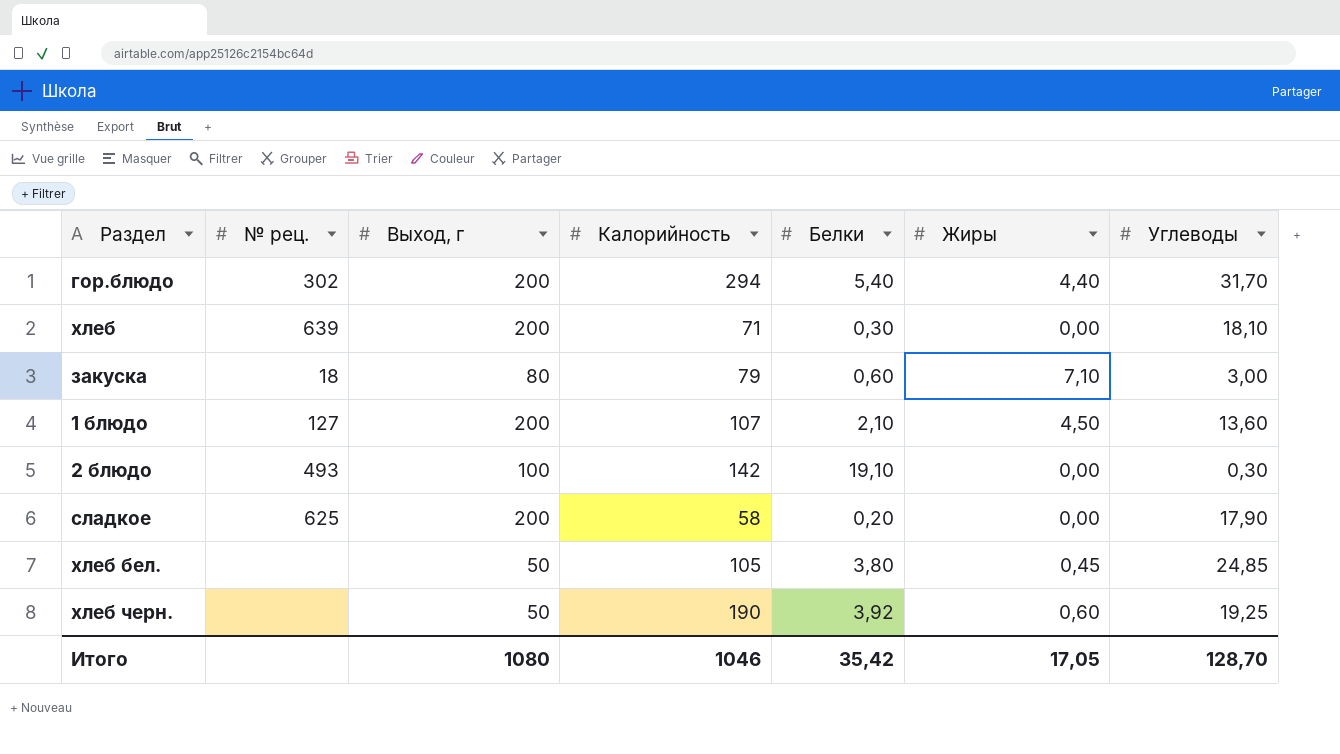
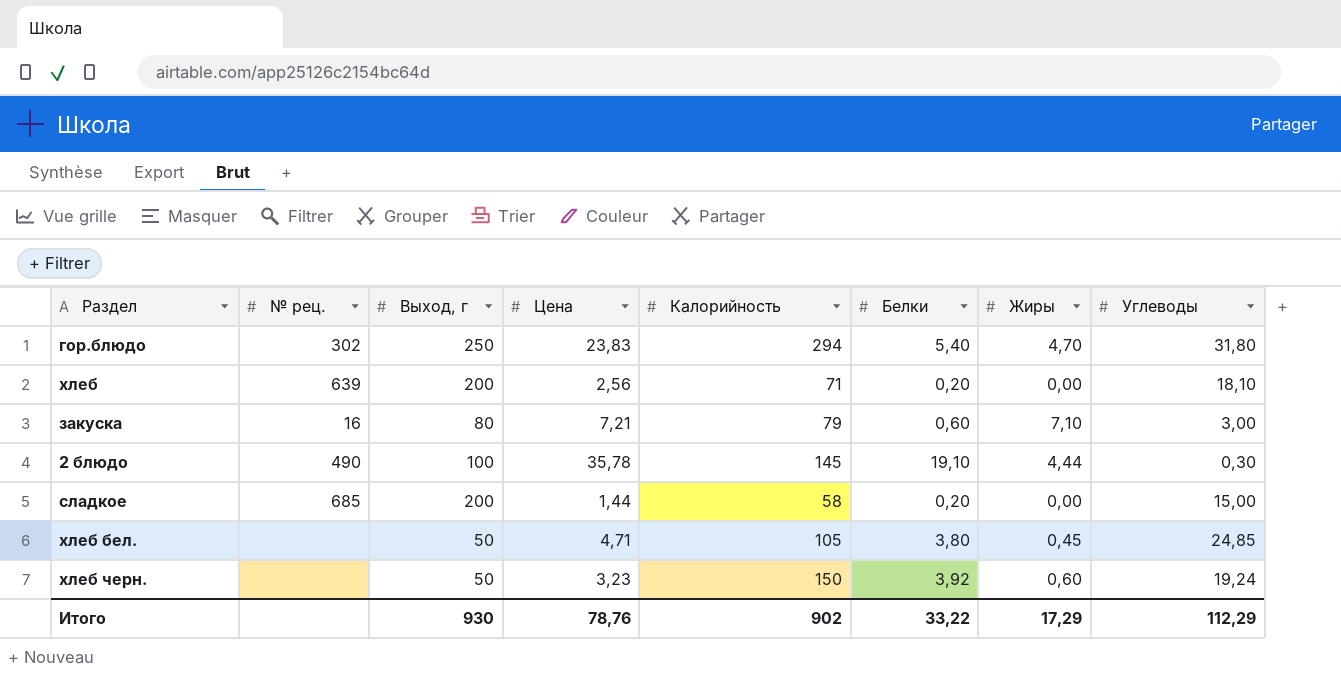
column Цена | position: none -> 4
row 1 блюдо: 127 | 200 | 107 | 2,10 | 4,50 | 13,60 -> none
гор.блюдо | Выход, г: 200 -> 250
гор.блюдо | Жиры: 4,40 -> 4,70
гор.блюдо | Углеводы: 31,70 -> 31,80
хлеб | Белки: 0,30 -> 0,20
закуска | № рец.: 18 -> 16
2 блюдо | № рец.: 493 -> 490
2 блюдо | Калорийность: 142 -> 145
2 блюдо | Жиры: 0,00 -> 4,44
сладкое | № рец.: 625 -> 685
сладкое | Углеводы: 17,90 -> 15,00
хлеб черн. | Калорийность: 190 -> 150
хлеб черн. | Углеводы: 19,25 -> 19,24
Итого | Выход, г: 1080 -> 930
Итого | Калорийность: 1046 -> 902
Итого | Белки: 35,42 -> 33,22
Итого | Жиры: 17,05 -> 17,29
Итого | Углеводы: 128,70 -> 112,29

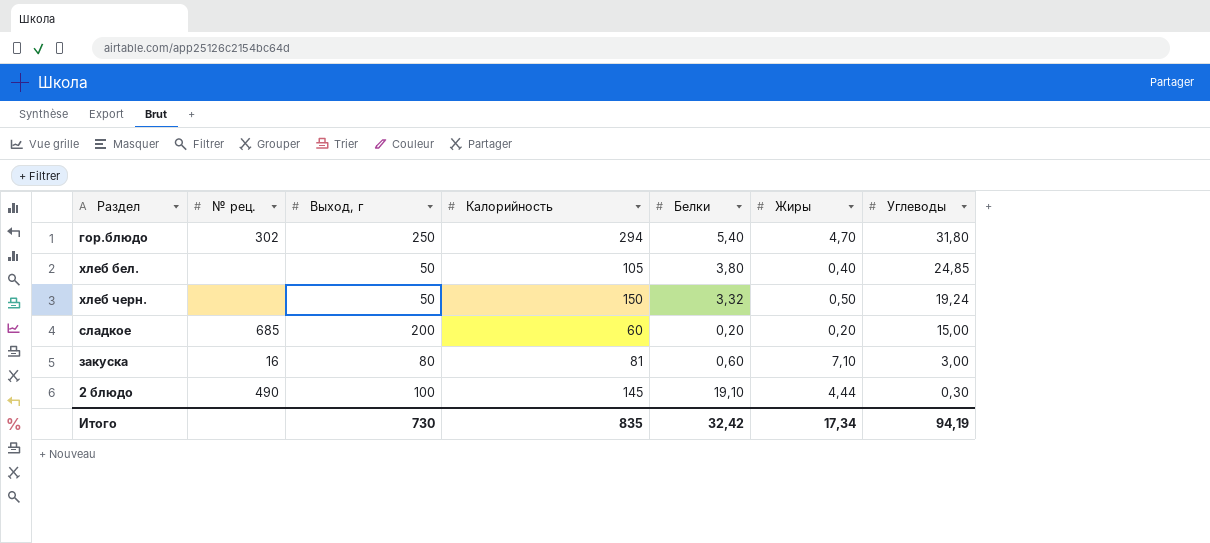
row order: none -> Углеводы descending
column Цена | position: 4 -> none
row хлеб: 639 | 200 | 2,56 | 71 | 0,20 | 0,00 | 18,10 -> none
хлеб бел. | Жиры: 0,45 -> 0,40
хлеб черн. | Белки: 3,92 -> 3,32
хлеб черн. | Жиры: 0,60 -> 0,50
сладкое | Калорийность: 58 -> 60
сладкое | Жиры: 0,00 -> 0,20
закуска | Калорийность: 79 -> 81
Итого | Выход, г: 930 -> 730
Итого | Калорийность: 902 -> 835
Итого | Белки: 33,22 -> 32,42
Итого | Жиры: 17,29 -> 17,34
Итого | Углеводы: 112,29 -> 94,19

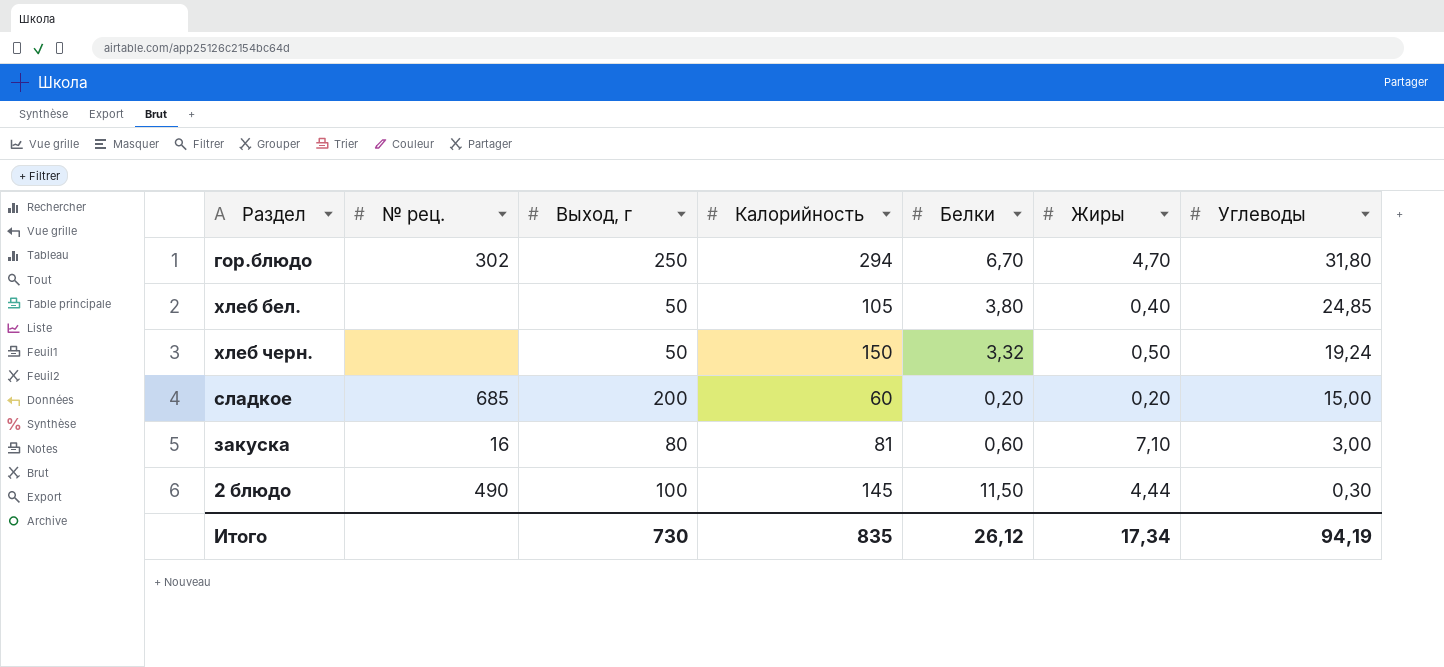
гор.блюдо | Белки: 5,40 -> 6,70
2 блюдо | Белки: 19,10 -> 11,50
Итого | Белки: 32,42 -> 26,12

